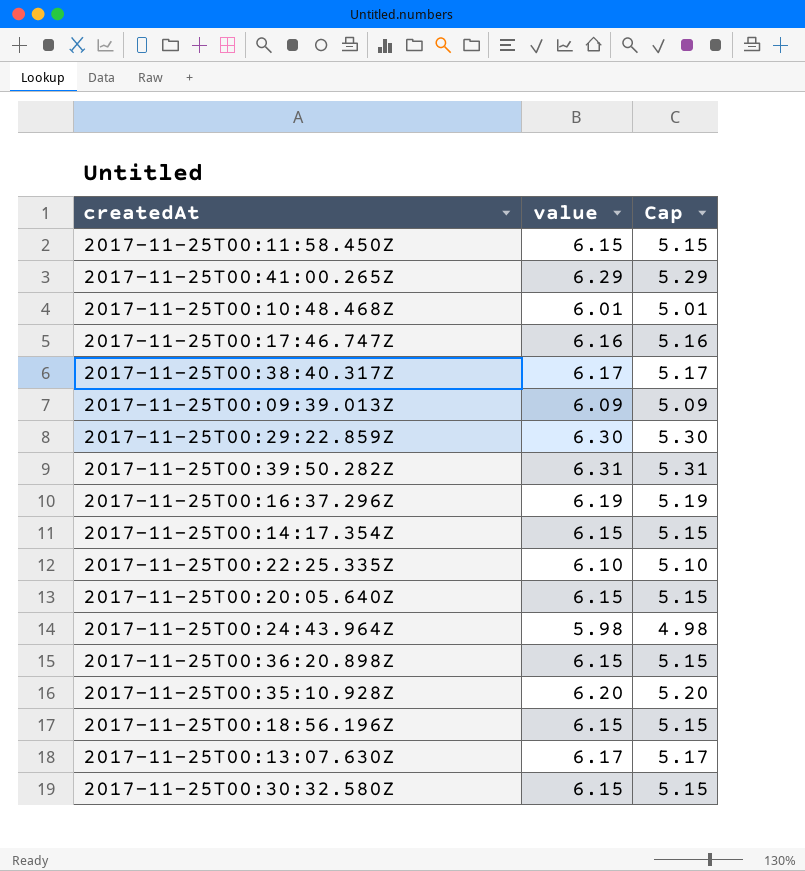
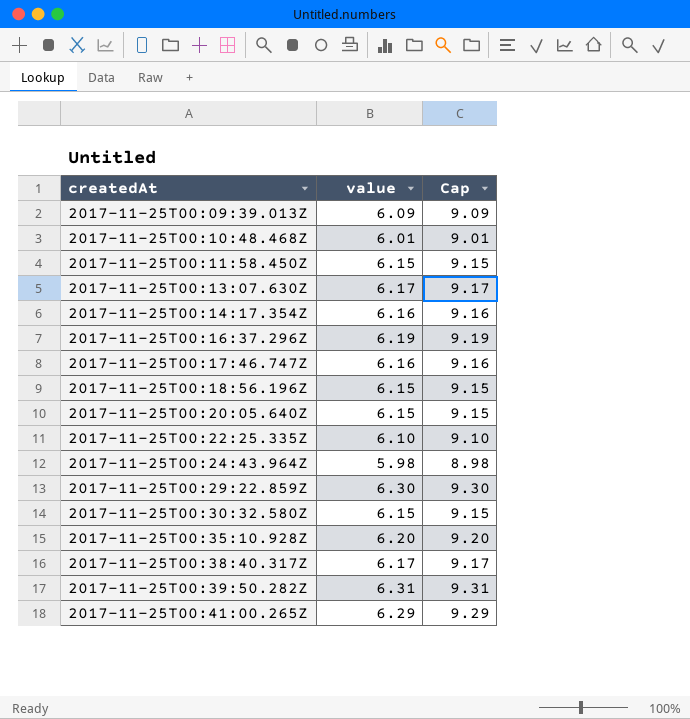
row order: none -> createdAt ascending
column Cap | formula: [value] - 1 -> [value] + 3
row 2017-11-25T00:36:20.898Z: 6.15 | 5.15 -> none
2017-11-25T00:14:17.354Z | value: 6.15 -> 6.16

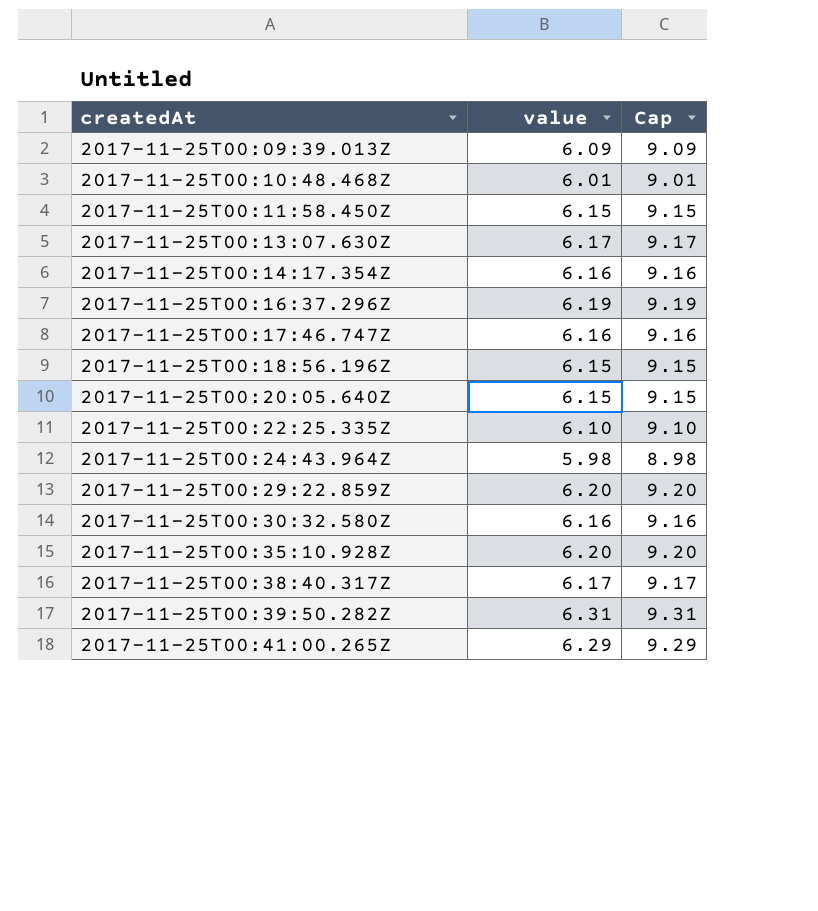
2017-11-25T00:29:22.859Z | value: 6.30 -> 6.20
2017-11-25T00:29:22.859Z | Cap: 9.30 -> 9.20
2017-11-25T00:30:32.580Z | value: 6.15 -> 6.16
2017-11-25T00:30:32.580Z | Cap: 9.15 -> 9.16

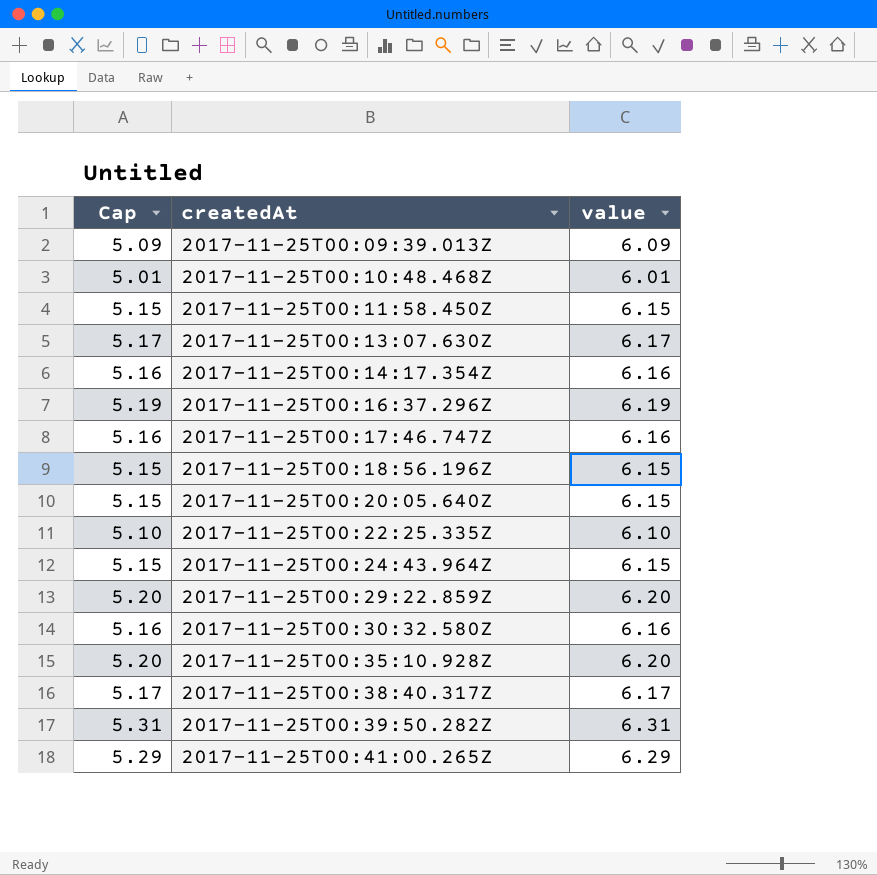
column Cap | formula: [value] + 3 -> [value] - 1
column Cap | position: 3 -> 1
2017-11-25T00:24:43.964Z | value: 5.98 -> 6.15

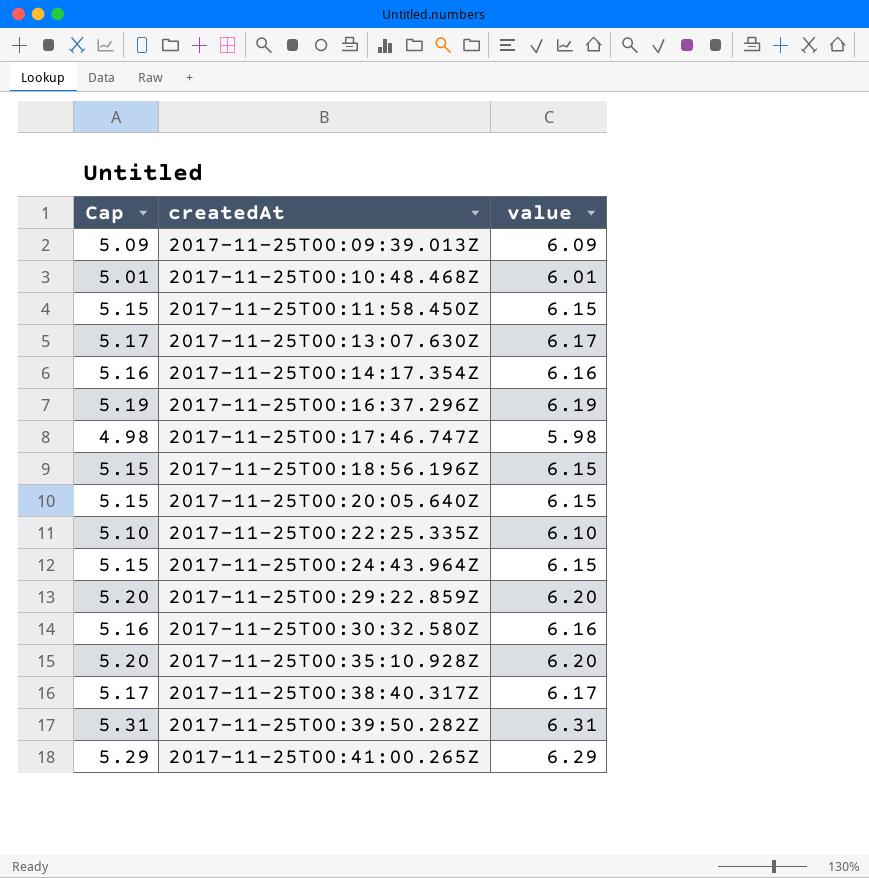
2017-11-25T00:17:46.747Z | Cap: 5.16 -> 4.98
2017-11-25T00:17:46.747Z | value: 6.16 -> 5.98

